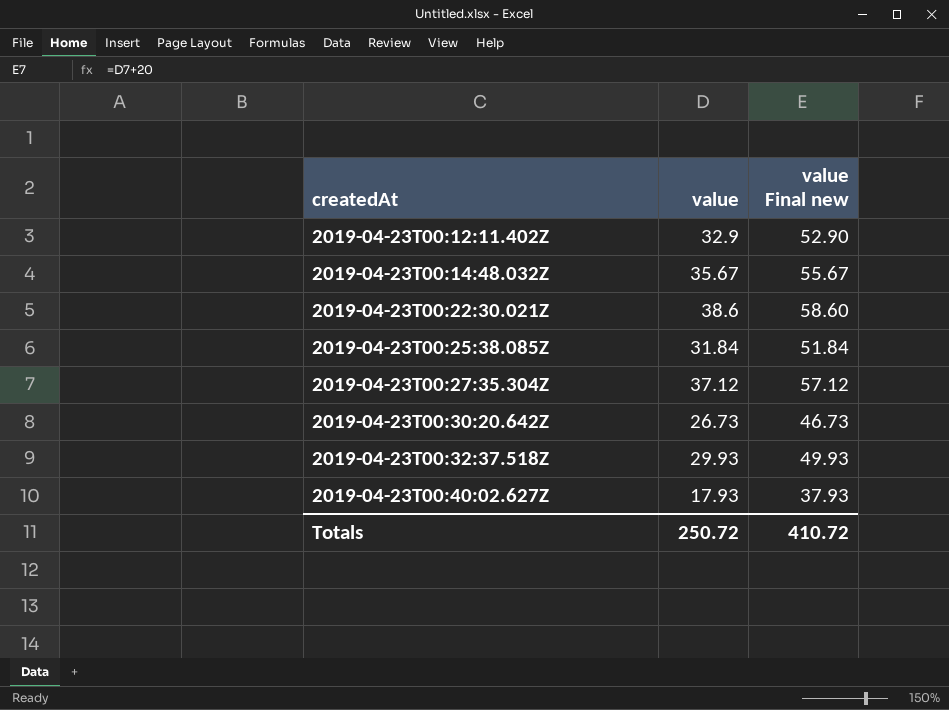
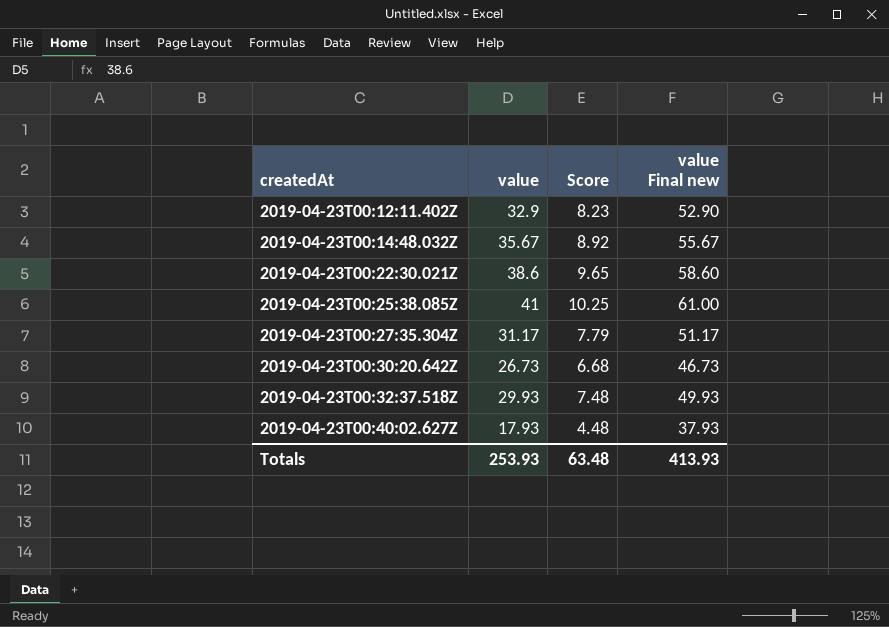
column Score | formula: none -> [value] * 0.25
2019-04-23T00:25:38.085Z | value: 31.84 -> 41
2019-04-23T00:25:38.085Z | value Final new: 51.84 -> 61.00
2019-04-23T00:27:35.304Z | value: 37.12 -> 31.17
2019-04-23T00:27:35.304Z | value Final new: 57.12 -> 51.17
Totals | value: 250.72 -> 253.93
Totals | value Final new: 410.72 -> 413.93

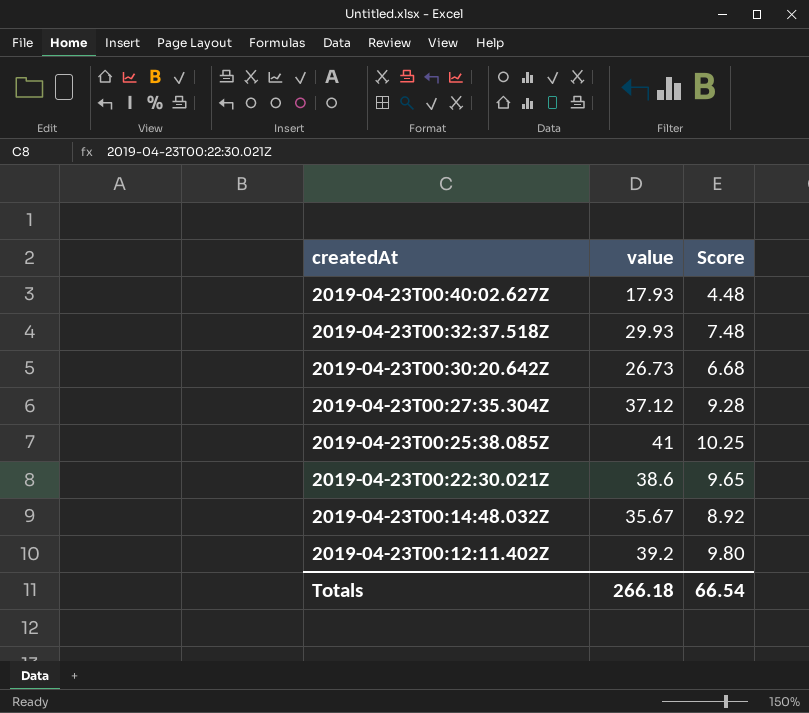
row order: createdAt ascending -> createdAt descending
column value Final new | formula: [value] + 20 -> none
2019-04-23T00:27:35.304Z | value: 31.17 -> 37.12
2019-04-23T00:27:35.304Z | Score: 7.79 -> 9.28
2019-04-23T00:12:11.402Z | value: 32.9 -> 39.2
2019-04-23T00:12:11.402Z | Score: 8.23 -> 9.80
Totals | value: 253.93 -> 266.18
Totals | Score: 63.48 -> 66.54

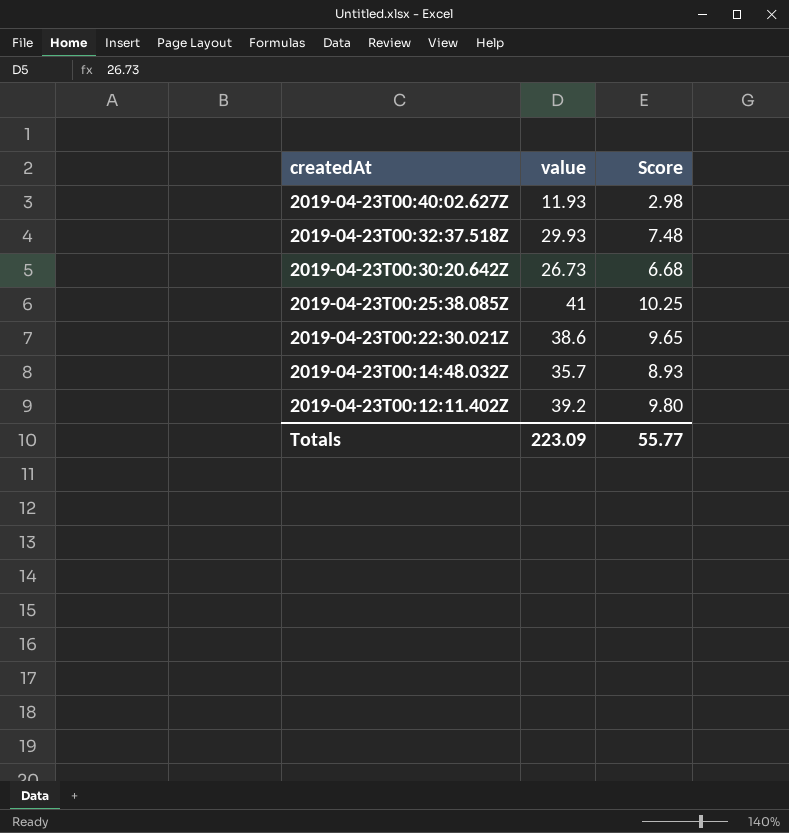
row 2019-04-23T00:27:35.304Z: 37.12 | 9.28 -> none
2019-04-23T00:40:02.627Z | value: 17.93 -> 11.93
2019-04-23T00:40:02.627Z | Score: 4.48 -> 2.98
2019-04-23T00:14:48.032Z | value: 35.67 -> 35.7
2019-04-23T00:14:48.032Z | Score: 8.92 -> 8.93
Totals | value: 266.18 -> 223.09
Totals | Score: 66.54 -> 55.77

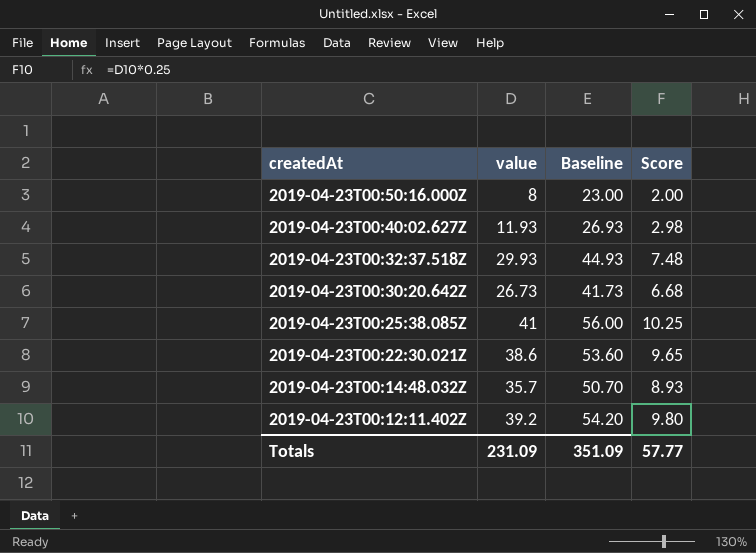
column Baseline | formula: none -> [value] + 15
row 2019-04-23T00:50:16.000Z: none -> 8 | 23.00 | 2.00
Totals | value: 223.09 -> 231.09
Totals | Score: 55.77 -> 57.77

